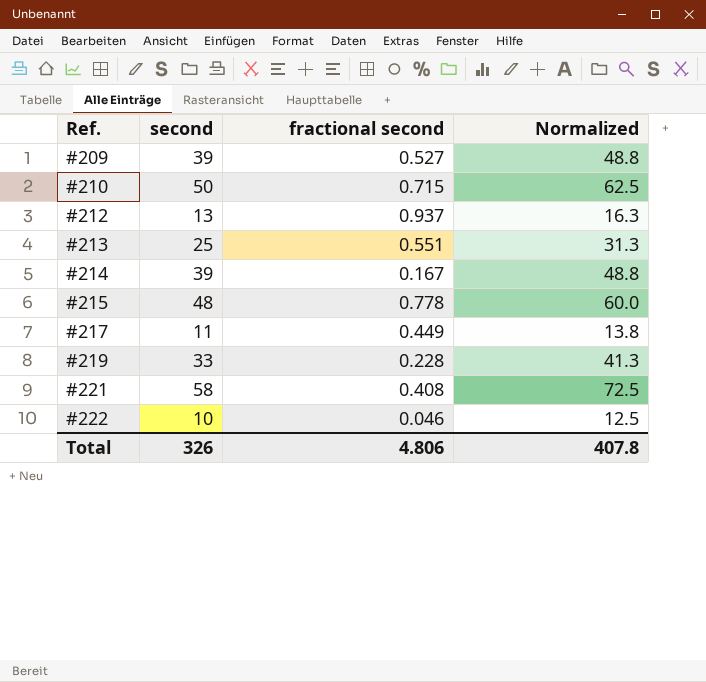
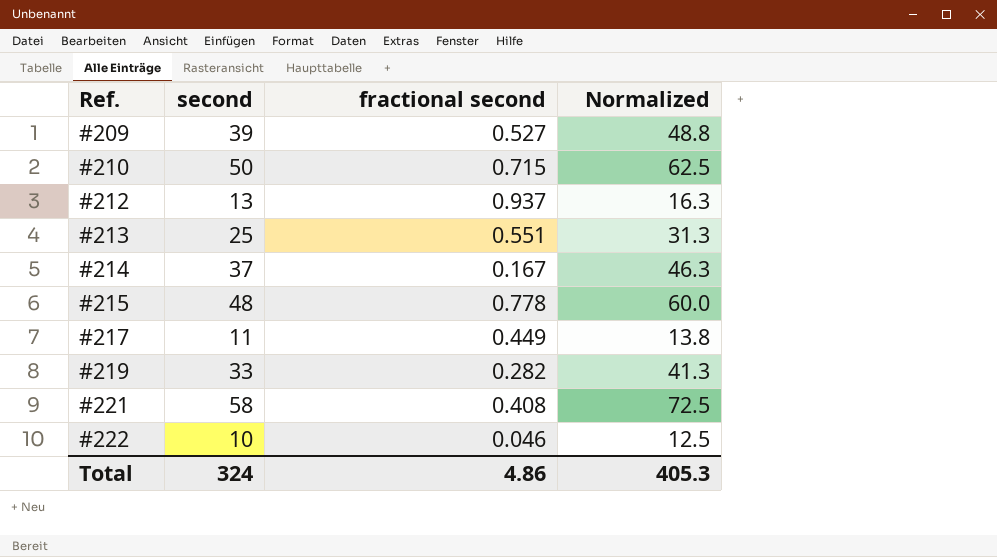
#214 | second: 39 -> 37
#214 | Normalized: 48.8 -> 46.3
#219 | fractional second: 0.228 -> 0.282
Total | second: 326 -> 324
Total | fractional second: 4.806 -> 4.86
Total | Normalized: 407.8 -> 405.3

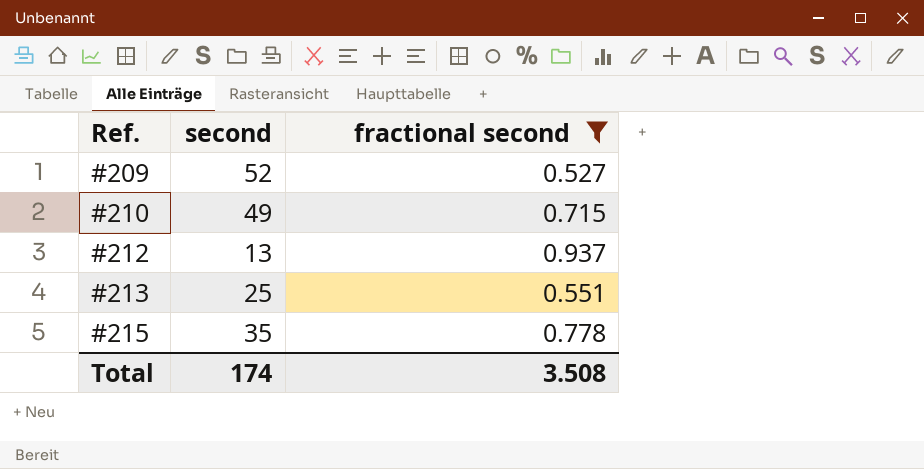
filter: none -> fractional second >= 0.527
column Normalized | formula: [second] * 1.25 -> none
#209 | second: 39 -> 52
#210 | second: 50 -> 49
#215 | second: 48 -> 35
Total | second: 324 -> 174
Total | fractional second: 4.86 -> 3.508

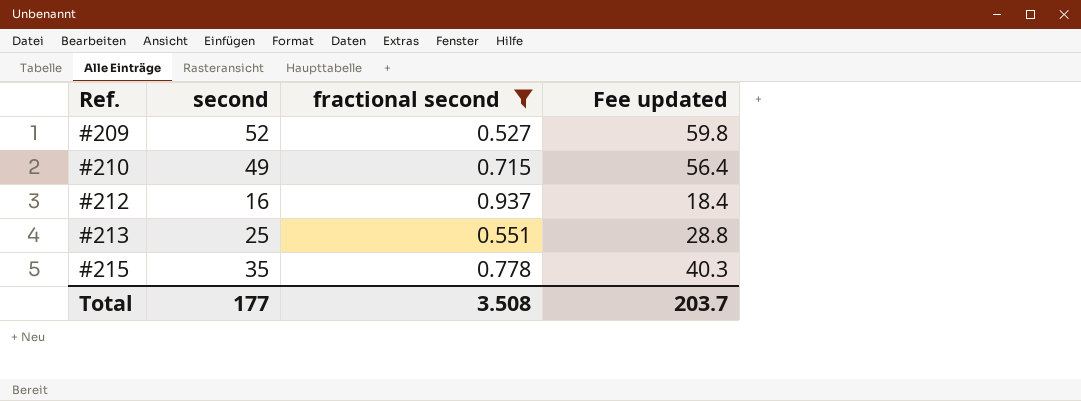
column Fee updated | formula: none -> [second] * 1.15
#212 | second: 13 -> 16
Total | second: 174 -> 177

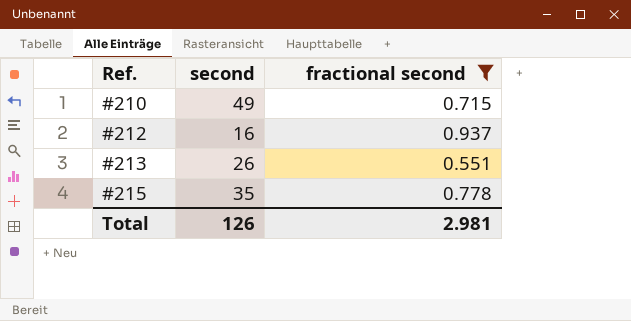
column Fee updated | formula: [second] * 1.15 -> none
row #209: 52 | 0.527 | 59.8 -> none
#213 | second: 25 -> 26
Total | second: 177 -> 126
Total | fractional second: 3.508 -> 2.981

